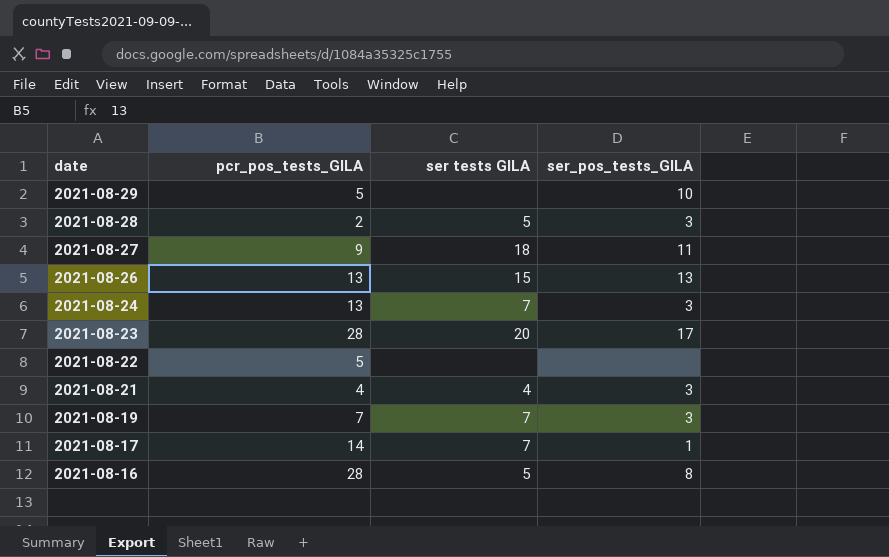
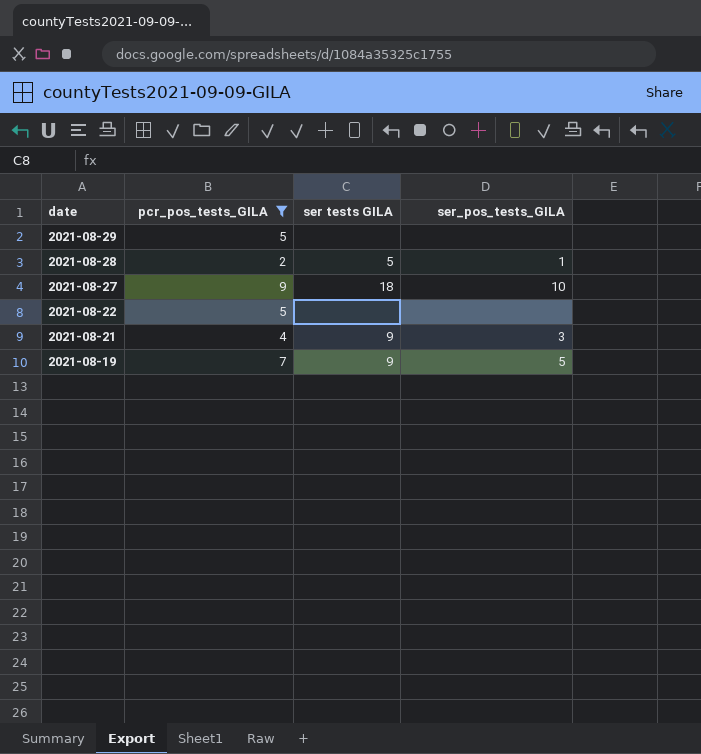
filter: none -> pcr_pos_tests_GILA <= 9
2021-08-29 | ser_pos_tests_GILA: 10 -> none
2021-08-28 | ser_pos_tests_GILA: 3 -> 1
2021-08-27 | ser_pos_tests_GILA: 11 -> 10
2021-08-21 | ser tests GILA: 4 -> 9
2021-08-19 | ser tests GILA: 7 -> 9
2021-08-19 | ser_pos_tests_GILA: 3 -> 5

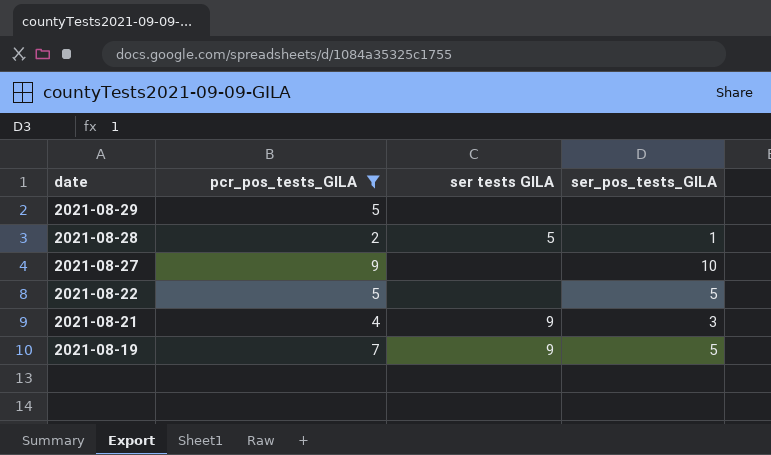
2021-08-27 | ser tests GILA: 18 -> none
2021-08-22 | ser_pos_tests_GILA: none -> 5

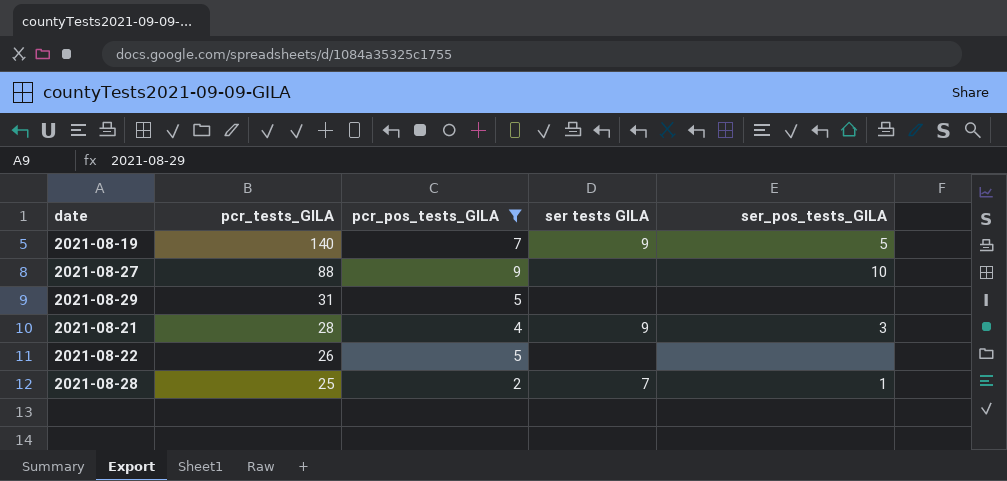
row order: date descending -> pcr_tests_GILA descending
column pcr_tests_GILA | position: none -> 2
2021-08-22 | ser_pos_tests_GILA: 5 -> none
2021-08-28 | ser tests GILA: 5 -> 7

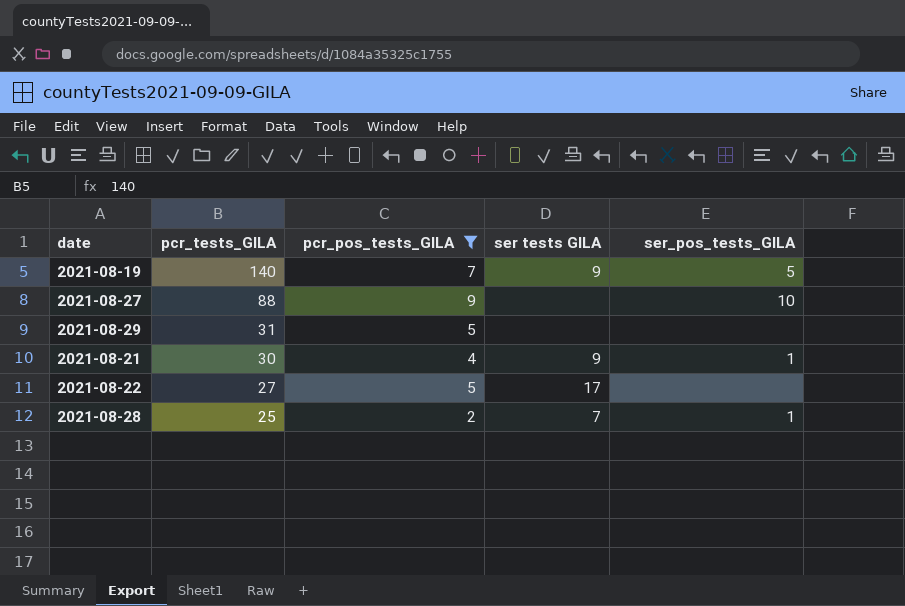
2021-08-21 | pcr_tests_GILA: 28 -> 30
2021-08-21 | ser_pos_tests_GILA: 3 -> 1
2021-08-22 | pcr_tests_GILA: 26 -> 27
2021-08-22 | ser tests GILA: none -> 17

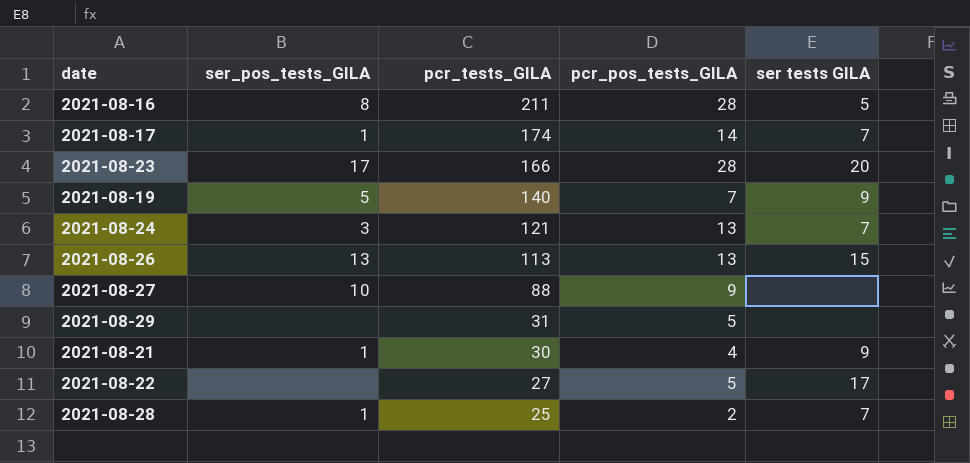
filter: pcr_pos_tests_GILA <= 9 -> none
column ser_pos_tests_GILA | position: 5 -> 2

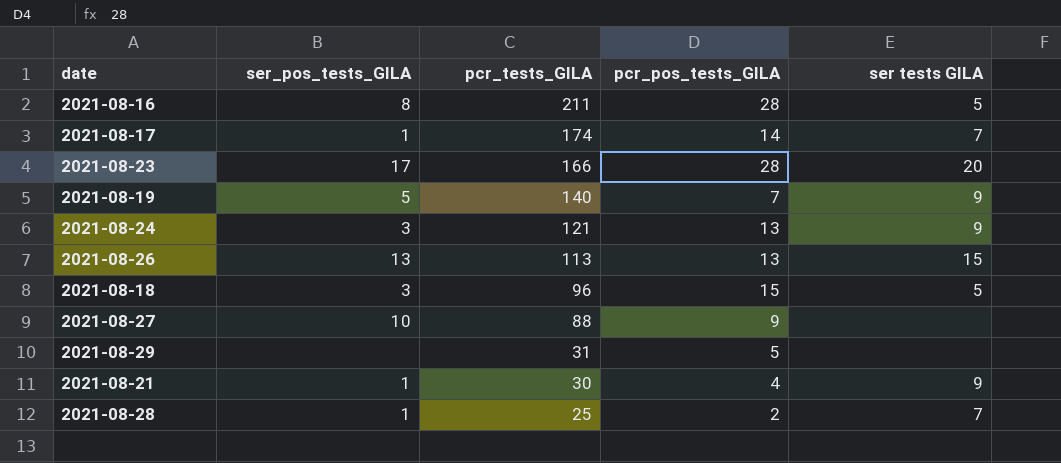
row 2021-08-22: none | 27 | 5 | 17 -> none
2021-08-24 | ser tests GILA: 7 -> 9
row 2021-08-18: none -> 3 | 96 | 15 | 5

